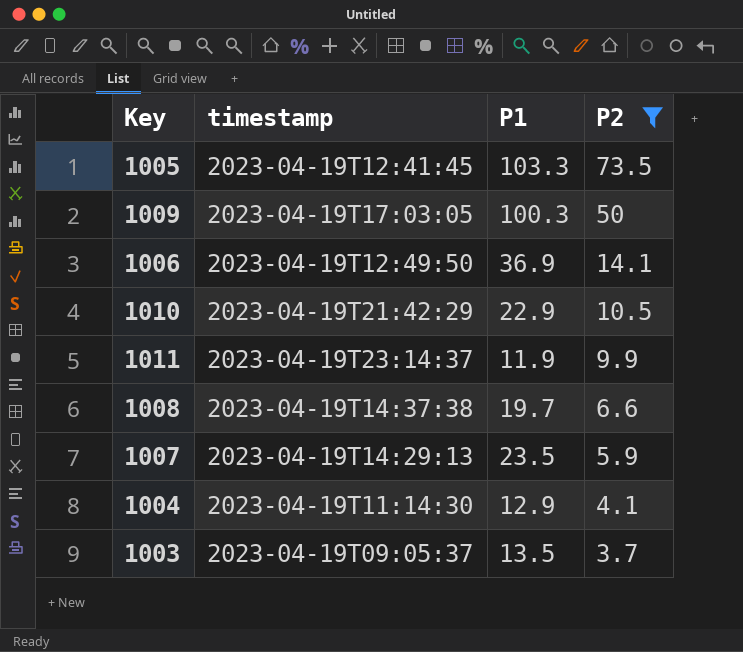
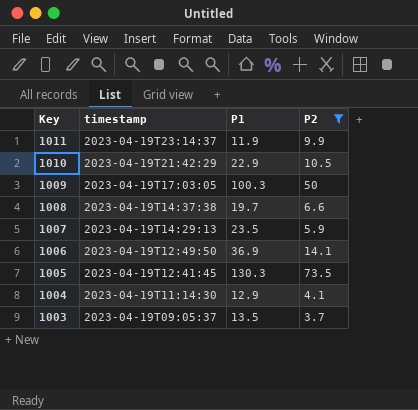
row order: P2 descending -> Key descending
1005 | P1: 103.3 -> 130.3

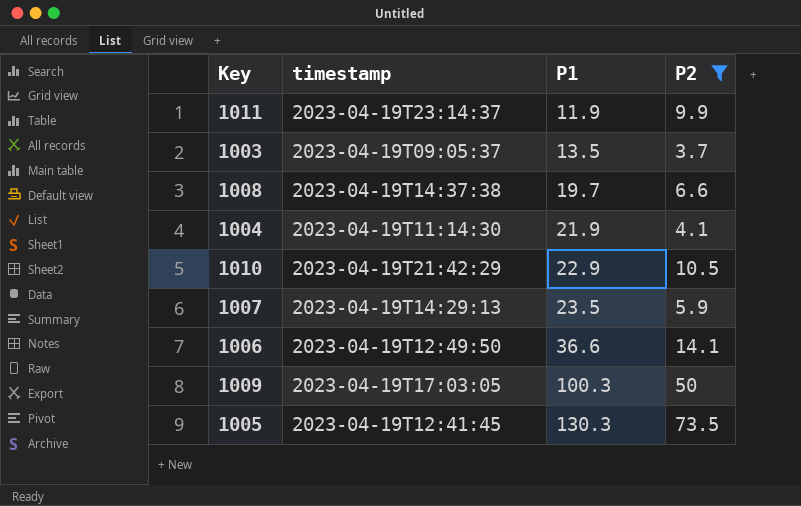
row order: Key descending -> P1 ascending
1004 | P1: 12.9 -> 21.9
1006 | P1: 36.9 -> 36.6

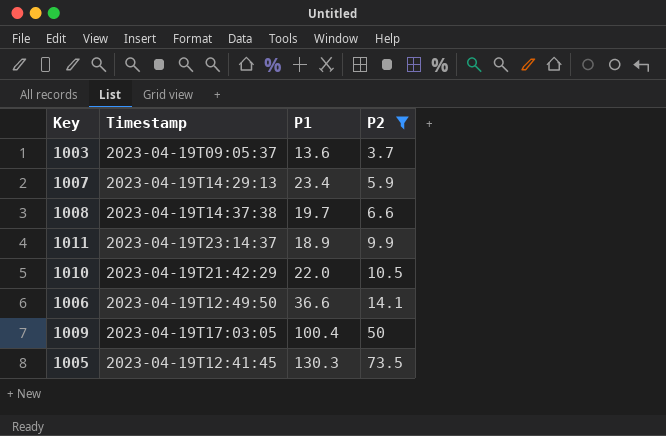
row order: P1 ascending -> P2 ascending
column name: timestamp -> Timestamp
row 1004: 2023-04-19T11:14:30 | 21.9 | 4.1 -> none
1003 | P1: 13.5 -> 13.6
1007 | P1: 23.5 -> 23.4
1011 | P1: 11.9 -> 18.9
1010 | P1: 22.9 -> 22.0
1009 | P1: 100.3 -> 100.4

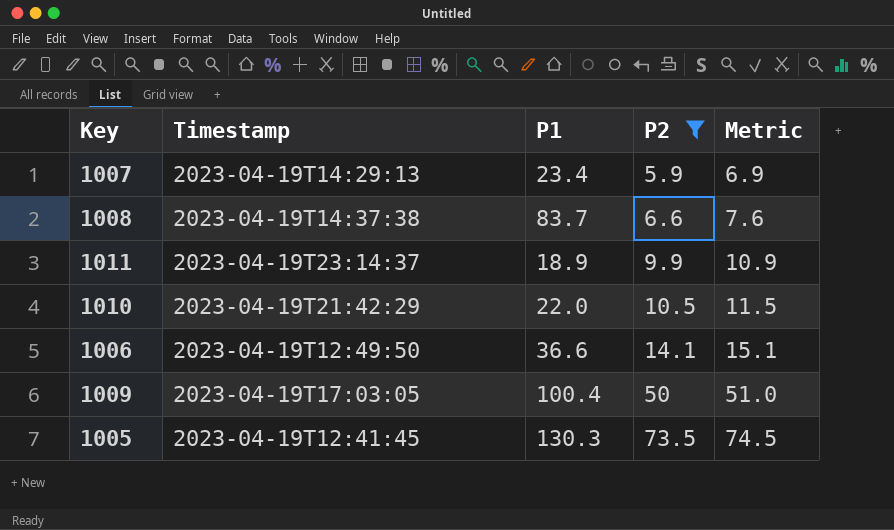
column Metric | formula: none -> [P2] + 1
row 1003: 2023-04-19T09:05:37 | 13.6 | 3.7 -> none
1008 | P1: 19.7 -> 83.7

